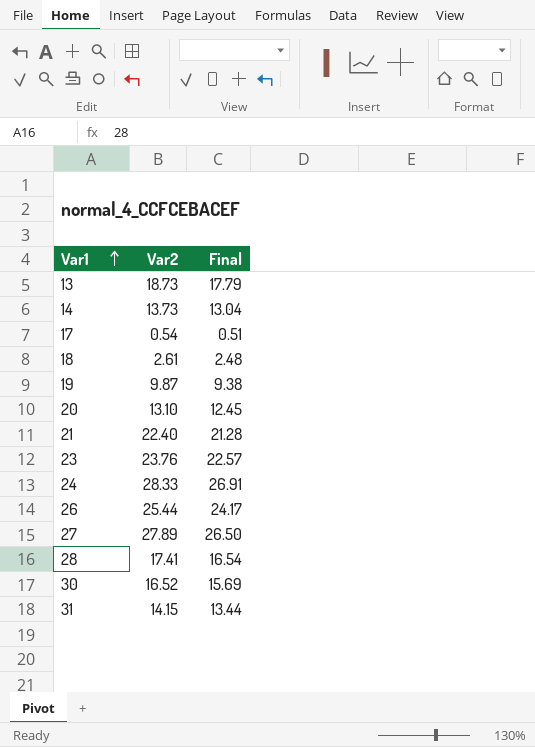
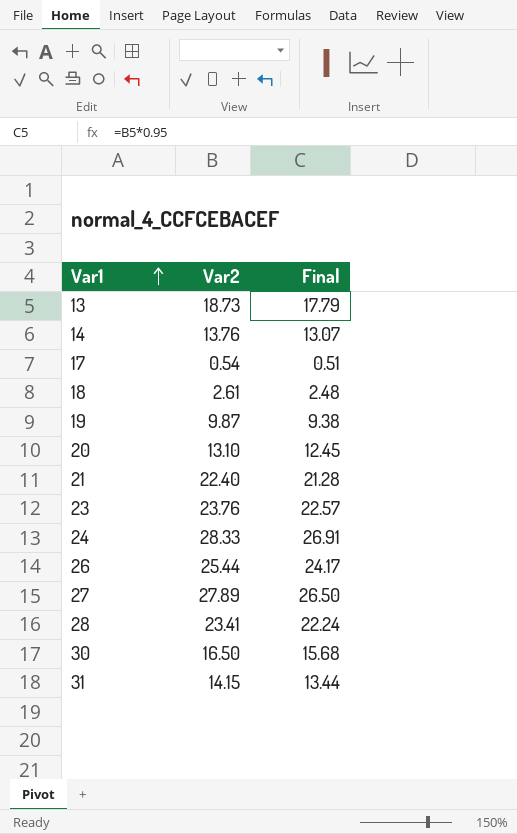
14 | Var2: 13.73 -> 13.76
14 | Final: 13.04 -> 13.07
28 | Var2: 17.41 -> 23.41
28 | Final: 16.54 -> 22.24
30 | Var2: 16.52 -> 16.50
30 | Final: 15.69 -> 15.68

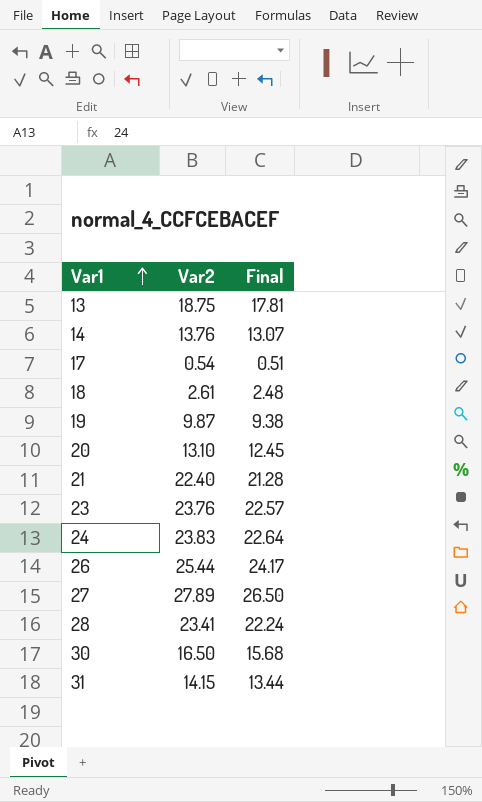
13 | Var2: 18.73 -> 18.75
13 | Final: 17.79 -> 17.81
24 | Var2: 28.33 -> 23.83
24 | Final: 26.91 -> 22.64

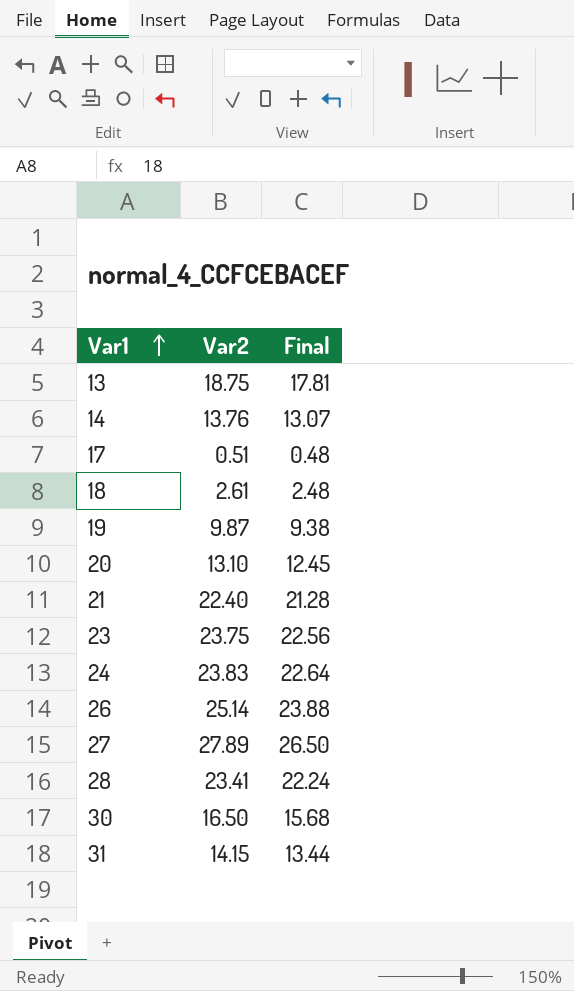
17 | Var2: 0.54 -> 0.51
17 | Final: 0.51 -> 0.48
23 | Var2: 23.76 -> 23.75
23 | Final: 22.57 -> 22.56
26 | Var2: 25.44 -> 25.14
26 | Final: 24.17 -> 23.88

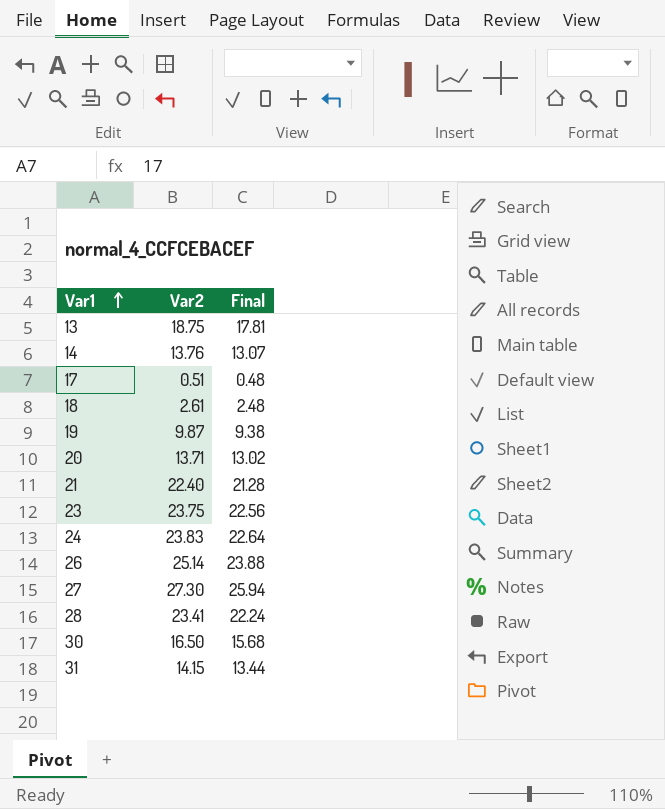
20 | Var2: 13.10 -> 13.71
20 | Final: 12.45 -> 13.02
27 | Var2: 27.89 -> 27.30
27 | Final: 26.50 -> 25.94

